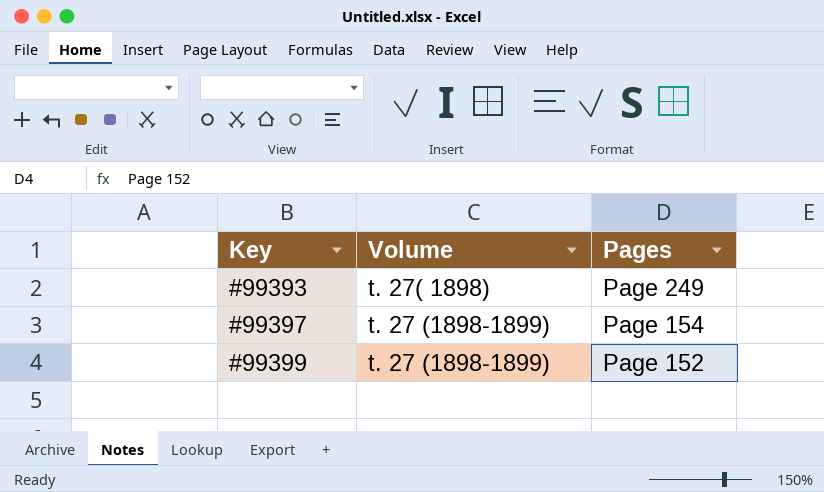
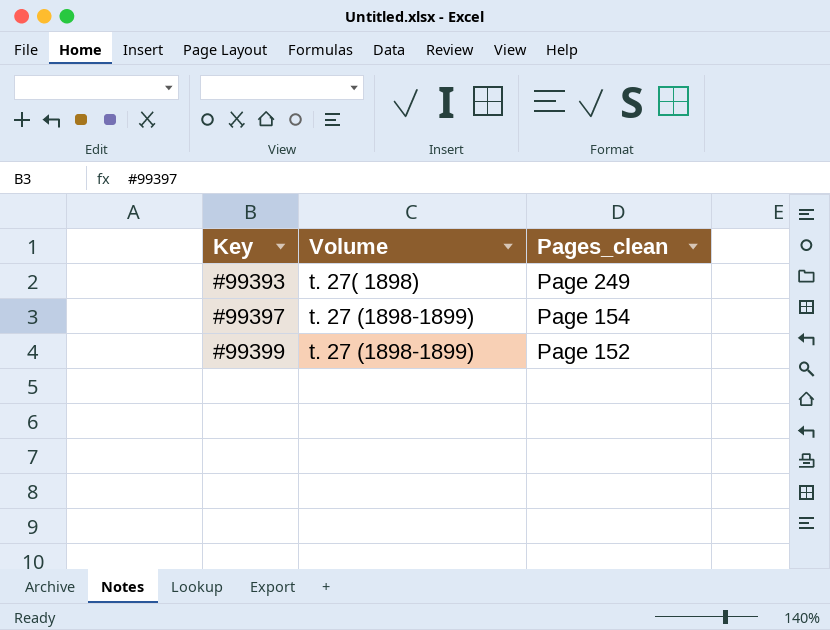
column name: Pages -> Pages_clean

